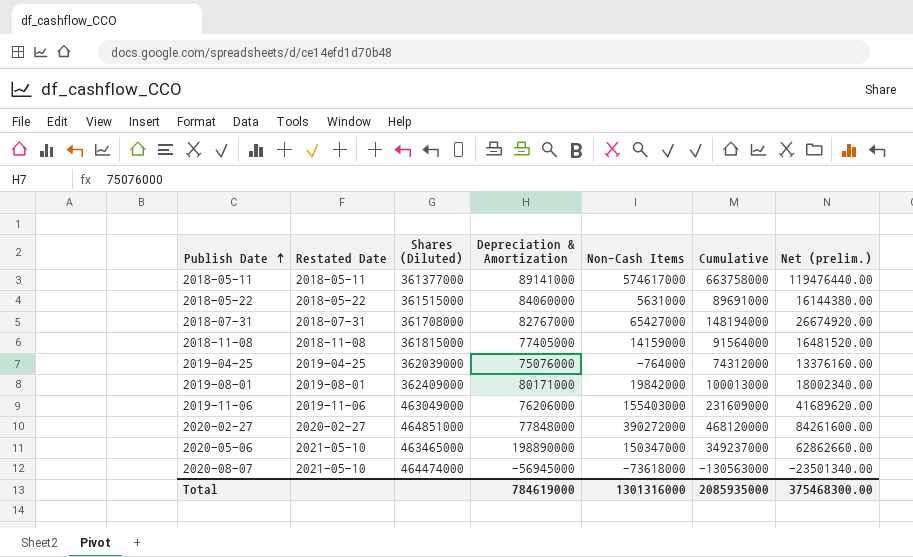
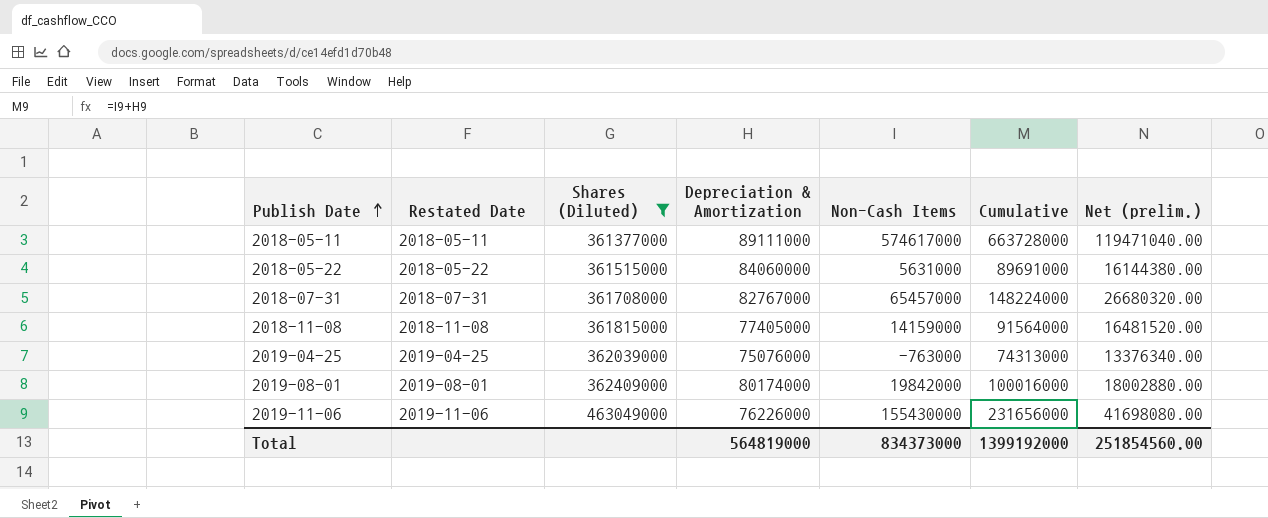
filter: none -> Shares (Diluted) <= 463049000
2018-05-11 | Depreciation & Amortization: 89141000 -> 89111000
2018-05-11 | Cumulative: 663758000 -> 663728000
2018-05-11 | Net (prelim.): 119476440.00 -> 119471040.00
2018-07-31 | Non-Cash Items: 65427000 -> 65457000
2018-07-31 | Cumulative: 148194000 -> 148224000
2018-07-31 | Net (prelim.): 26674920.00 -> 26680320.00
2019-04-25 | Non-Cash Items: -764000 -> -763000
2019-04-25 | Cumulative: 74312000 -> 74313000
2019-04-25 | Net (prelim.): 13376160.00 -> 13376340.00
2019-08-01 | Depreciation & Amortization: 80171000 -> 80174000
2019-08-01 | Cumulative: 100013000 -> 100016000
2019-08-01 | Net (prelim.): 18002340.00 -> 18002880.00
2019-11-06 | Depreciation & Amortization: 76206000 -> 76226000
2019-11-06 | Non-Cash Items: 155403000 -> 155430000
2019-11-06 | Cumulative: 231609000 -> 231656000
2019-11-06 | Net (prelim.): 41689620.00 -> 41698080.00
Total | Depreciation & Amortization: 784619000 -> 564819000
Total | Non-Cash Items: 1301316000 -> 834373000
Total | Cumulative: 2085935000 -> 1399192000
Total | Net (prelim.): 375468300.00 -> 251854560.00

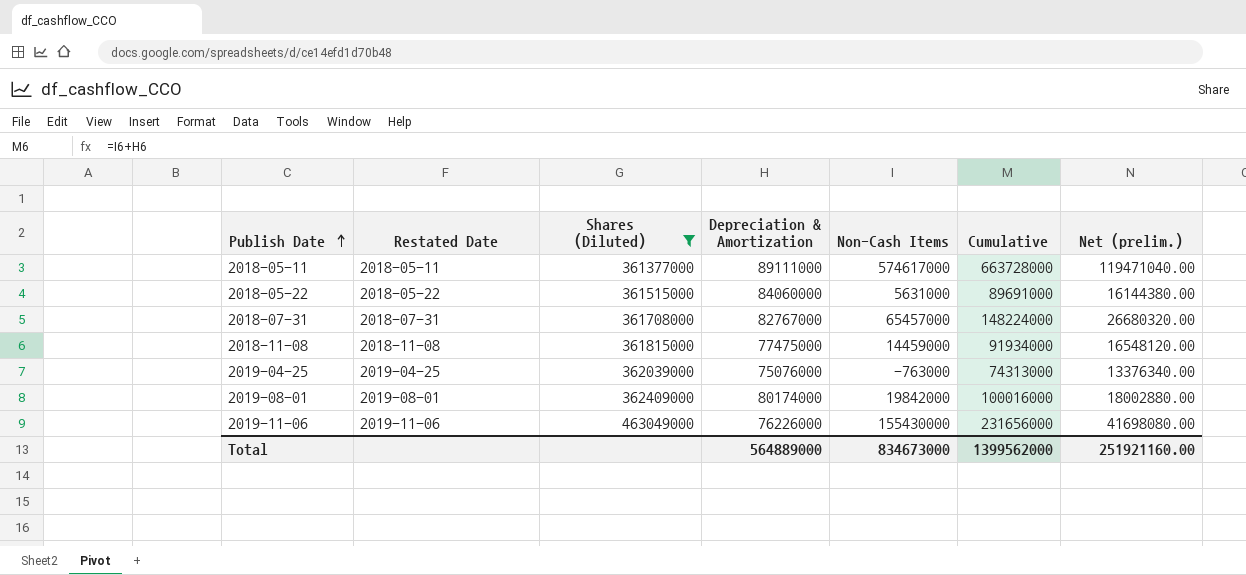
2018-11-08 | Depreciation & Amortization: 77405000 -> 77475000
2018-11-08 | Non-Cash Items: 14159000 -> 14459000
2018-11-08 | Cumulative: 91564000 -> 91934000
2018-11-08 | Net (prelim.): 16481520.00 -> 16548120.00
Total | Depreciation & Amortization: 564819000 -> 564889000
Total | Non-Cash Items: 834373000 -> 834673000
Total | Cumulative: 1399192000 -> 1399562000
Total | Net (prelim.): 251854560.00 -> 251921160.00

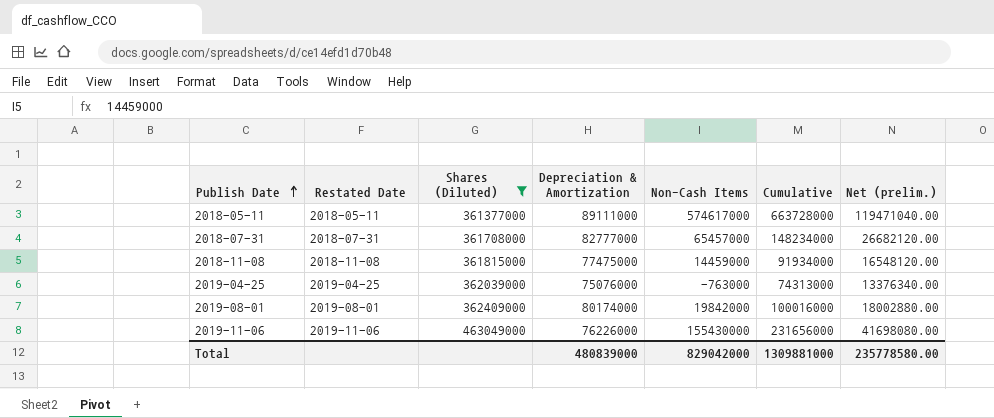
row 2018-05-22: 2018-05-22 | 361515000 | 84060000 | 5631000 | 89691000 | 16144380.00 -> none
2018-07-31 | Depreciation & Amortization: 82767000 -> 82777000
2018-07-31 | Cumulative: 148224000 -> 148234000
2018-07-31 | Net (prelim.): 26680320.00 -> 26682120.00
Total | Depreciation & Amortization: 564889000 -> 480839000
Total | Non-Cash Items: 834673000 -> 829042000
Total | Cumulative: 1399562000 -> 1309881000
Total | Net (prelim.): 251921160.00 -> 235778580.00

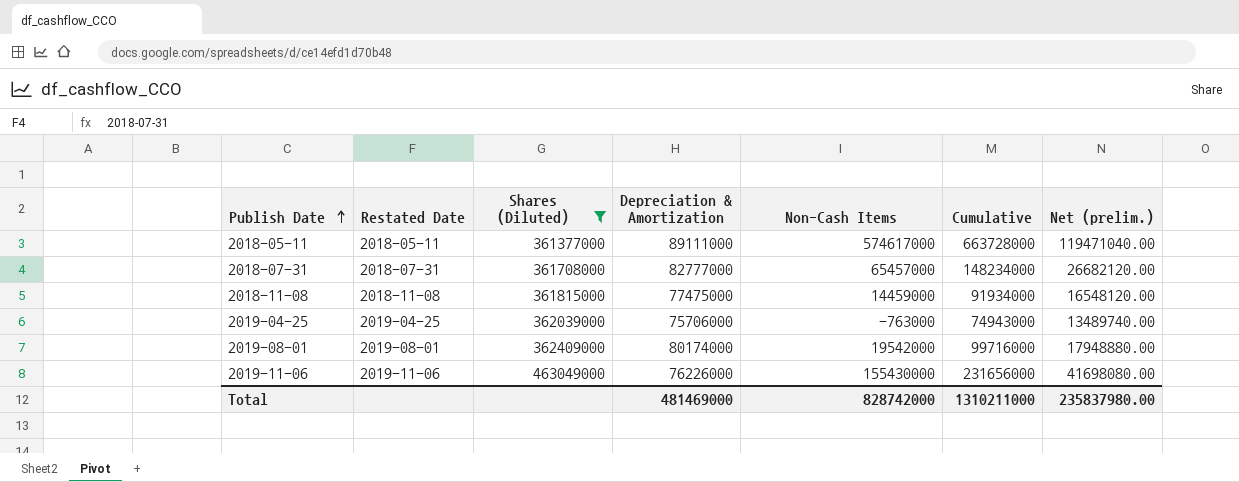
2019-04-25 | Depreciation & Amortization: 75076000 -> 75706000
2019-04-25 | Cumulative: 74313000 -> 74943000
2019-04-25 | Net (prelim.): 13376340.00 -> 13489740.00
2019-08-01 | Non-Cash Items: 19842000 -> 19542000
2019-08-01 | Cumulative: 100016000 -> 99716000
2019-08-01 | Net (prelim.): 18002880.00 -> 17948880.00
Total | Depreciation & Amortization: 480839000 -> 481469000
Total | Non-Cash Items: 829042000 -> 828742000
Total | Cumulative: 1309881000 -> 1310211000
Total | Net (prelim.): 235778580.00 -> 235837980.00

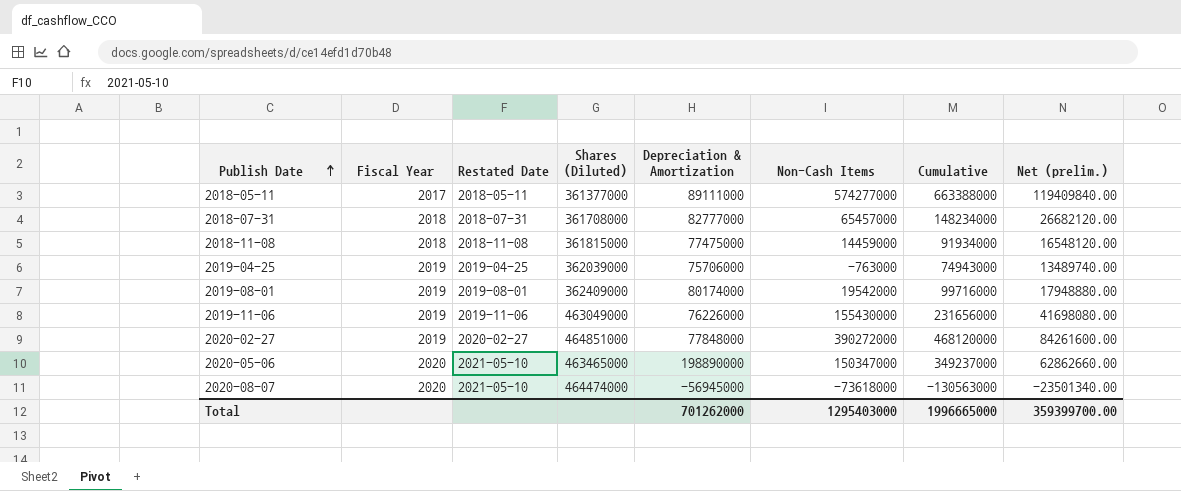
filter: Shares (Diluted) <= 463049000 -> none
column Fiscal Year | position: none -> 2
2018-05-11 | Non-Cash Items: 574617000 -> 574277000
2018-05-11 | Cumulative: 663728000 -> 663388000
2018-05-11 | Net (prelim.): 119471040.00 -> 119409840.00
Total | Depreciation & Amortization: 481469000 -> 701262000
Total | Non-Cash Items: 828742000 -> 1295403000
Total | Cumulative: 1310211000 -> 1996665000
Total | Net (prelim.): 235837980.00 -> 359399700.00

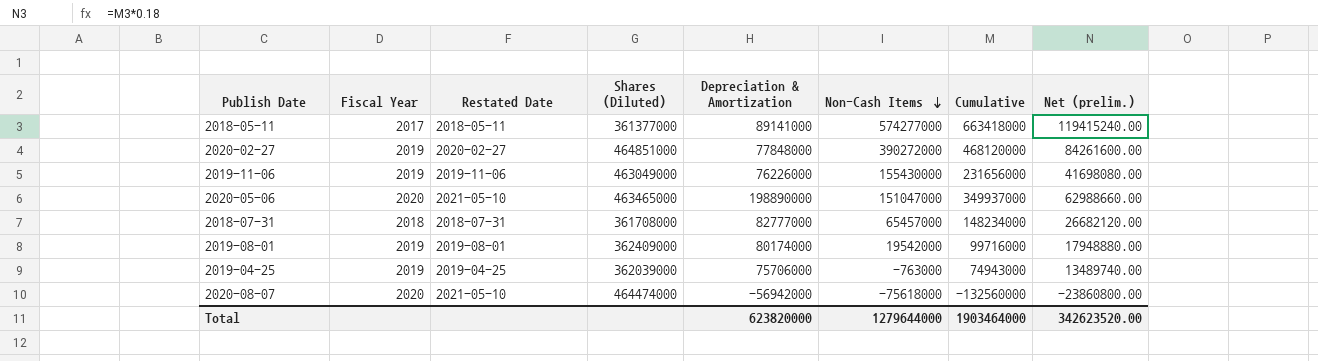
row order: Publish Date ascending -> Non-Cash Items descending
row 2018-11-08: 2018 | 2018-11-08 | 361815000 | 77475000 | 14459000 | 91934000 | 16548120.00 -> none
2018-05-11 | Depreciation & Amortization: 89111000 -> 89141000
2018-05-11 | Cumulative: 663388000 -> 663418000
2018-05-11 | Net (prelim.): 119409840.00 -> 119415240.00
2020-05-06 | Non-Cash Items: 150347000 -> 151047000
2020-05-06 | Cumulative: 349237000 -> 349937000
2020-05-06 | Net (prelim.): 62862660.00 -> 62988660.00
2020-08-07 | Depreciation & Amortization: -56945000 -> -56942000
2020-08-07 | Non-Cash Items: -73618000 -> -75618000
2020-08-07 | Cumulative: -130563000 -> -132560000
2020-08-07 | Net (prelim.): -23501340.00 -> -23860800.00
Total | Depreciation & Amortization: 701262000 -> 623820000
Total | Non-Cash Items: 1295403000 -> 1279644000
Total | Cumulative: 1996665000 -> 1903464000
Total | Net (prelim.): 359399700.00 -> 342623520.00

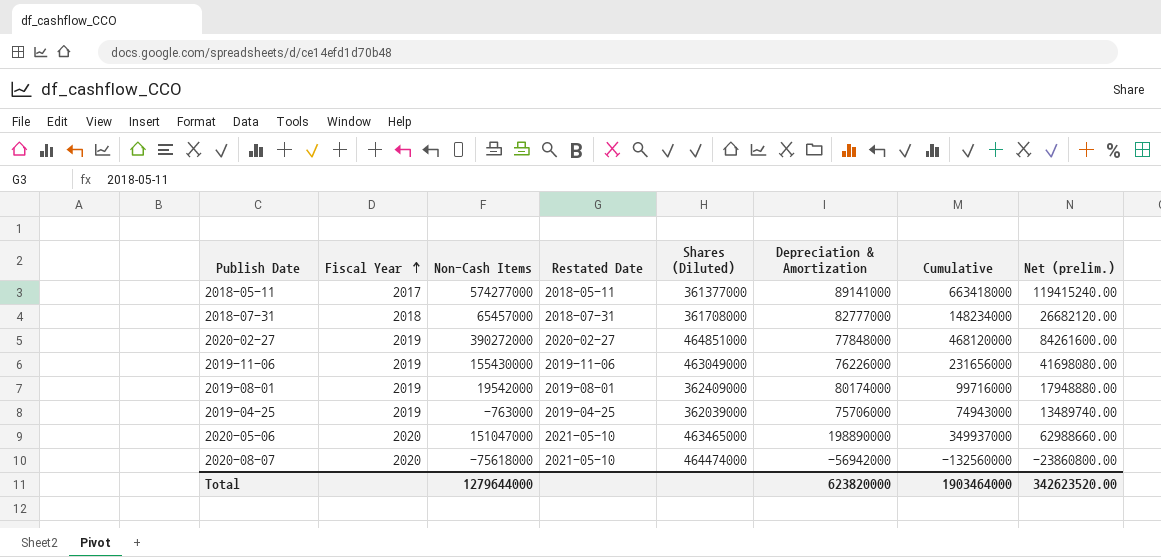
row order: Non-Cash Items descending -> Fiscal Year ascending
column Non-Cash Items | position: 6 -> 3

